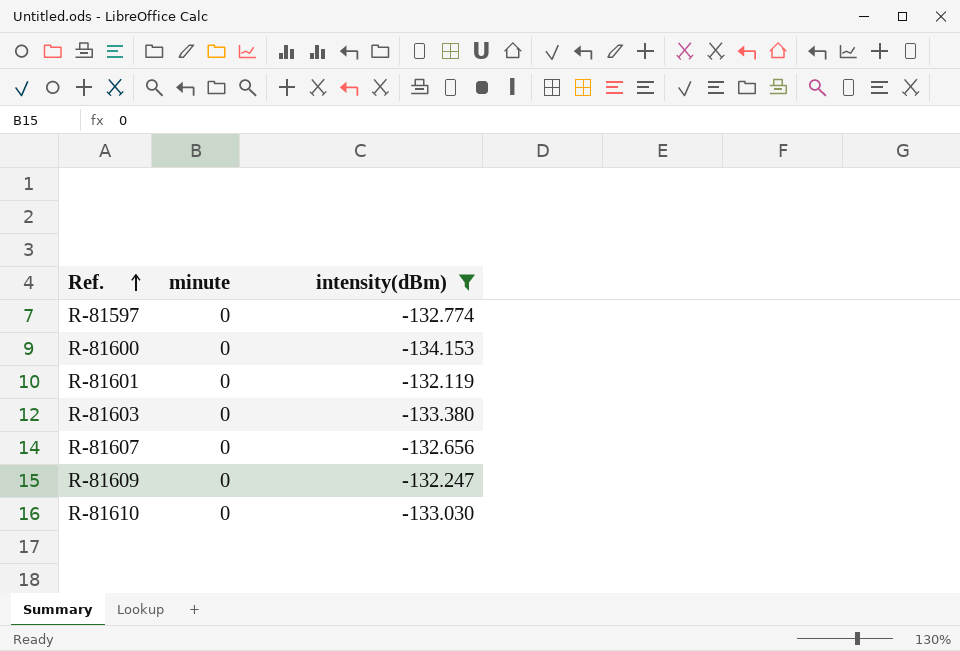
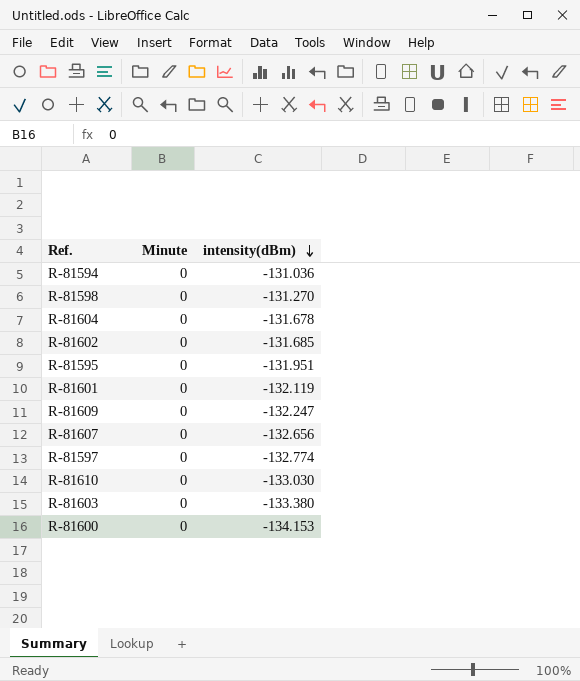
filter: intensity(dBm) <= -132.119 -> none
row order: Ref. ascending -> intensity(dBm) descending
column name: minute -> Minute

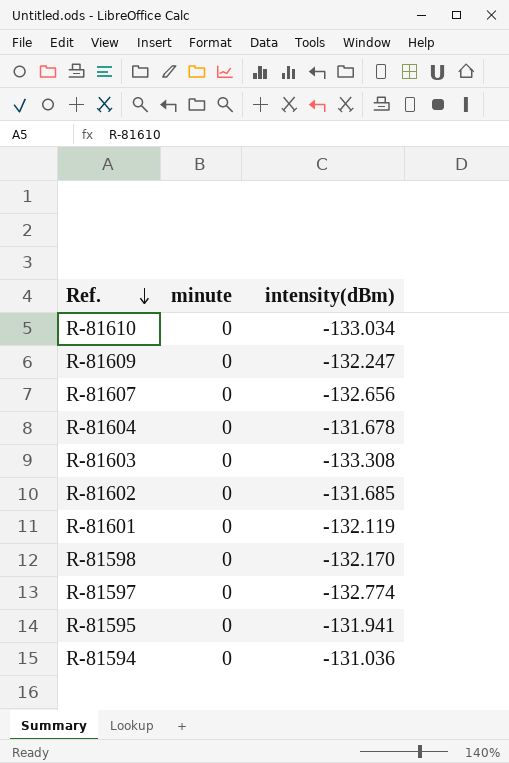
row order: intensity(dBm) descending -> Ref. descending
column name: Minute -> minute
row R-81600: 0 | -134.153 -> none
R-81610 | intensity(dBm): -133.030 -> -133.034
R-81603 | intensity(dBm): -133.380 -> -133.308
R-81598 | intensity(dBm): -131.270 -> -132.170
R-81595 | intensity(dBm): -131.951 -> -131.941

